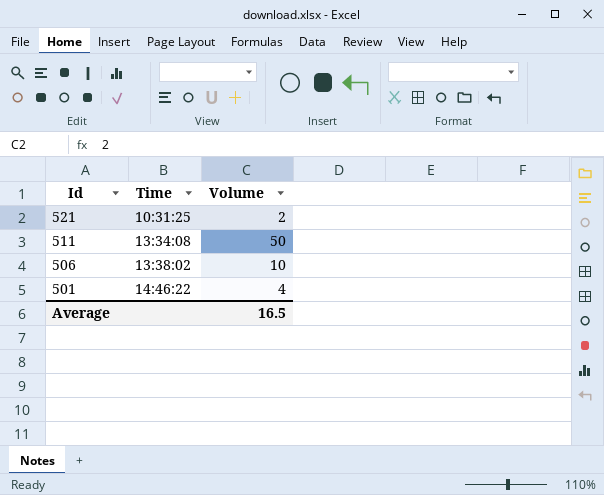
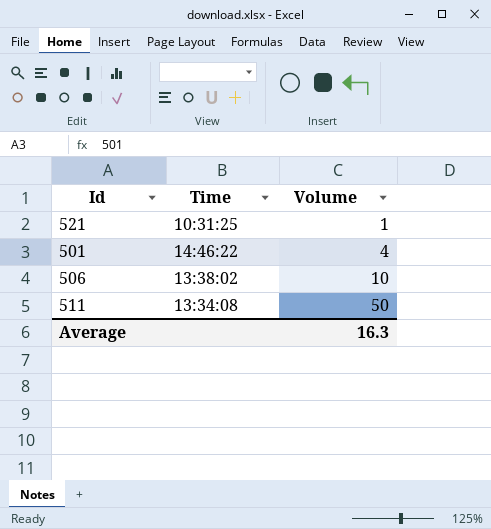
row order: Id descending -> Volume ascending
521 | Volume: 2 -> 1
Average | Volume: 16.5 -> 16.3

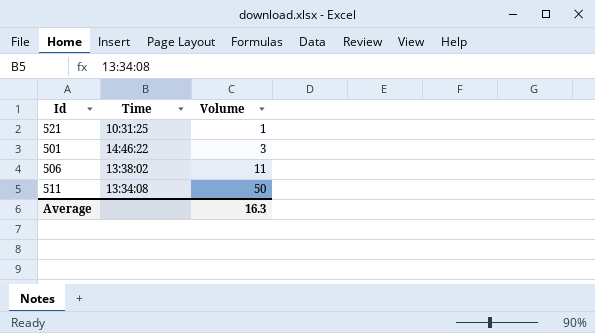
501 | Volume: 4 -> 3
506 | Volume: 10 -> 11

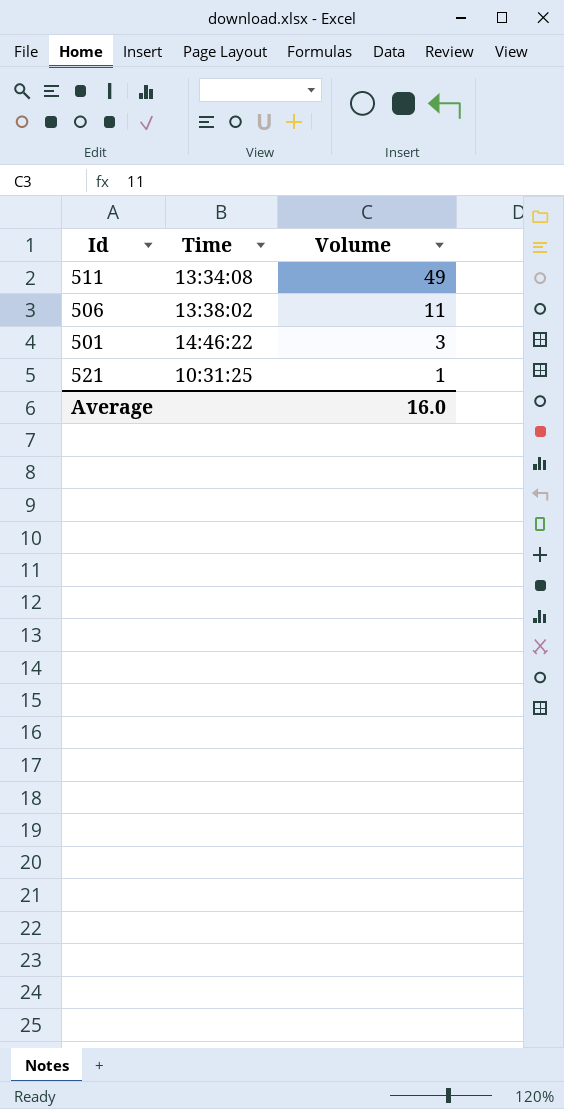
row order: Volume ascending -> Volume descending
511 | Volume: 50 -> 49
Average | Volume: 16.3 -> 16.0

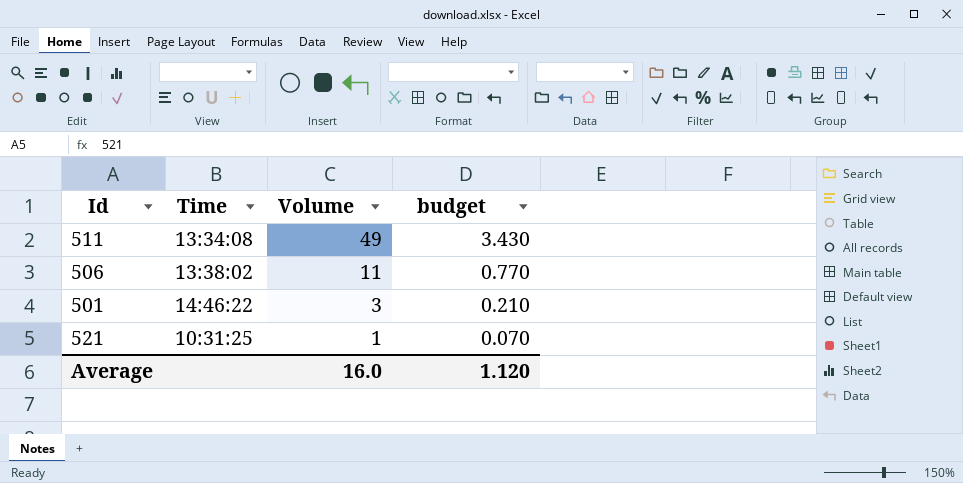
column budget | formula: none -> [Volume] * 0.07

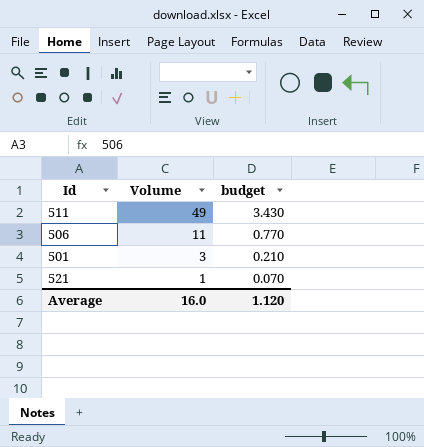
column Time | position: 2 -> none

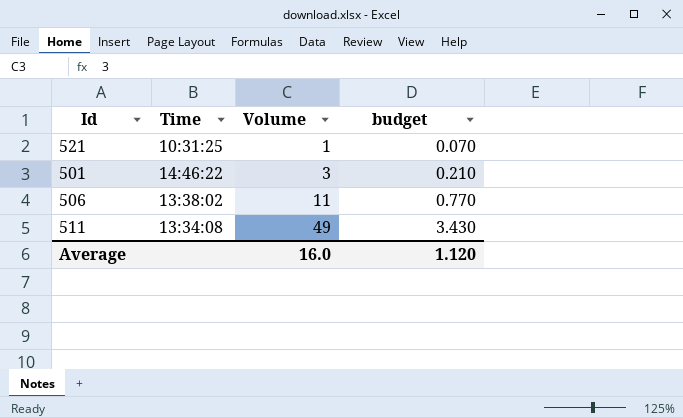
row order: Volume descending -> Volume ascending
column Time | position: none -> 2

